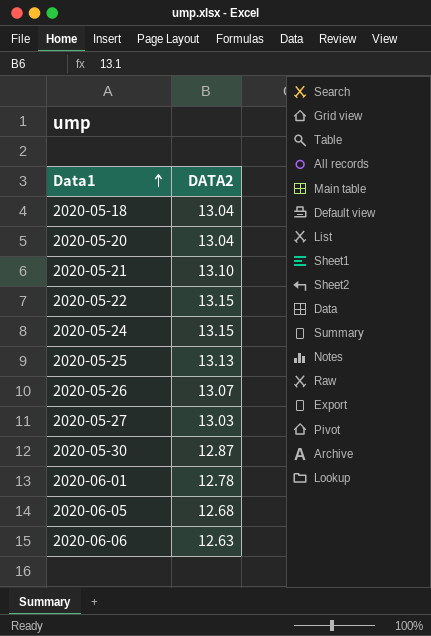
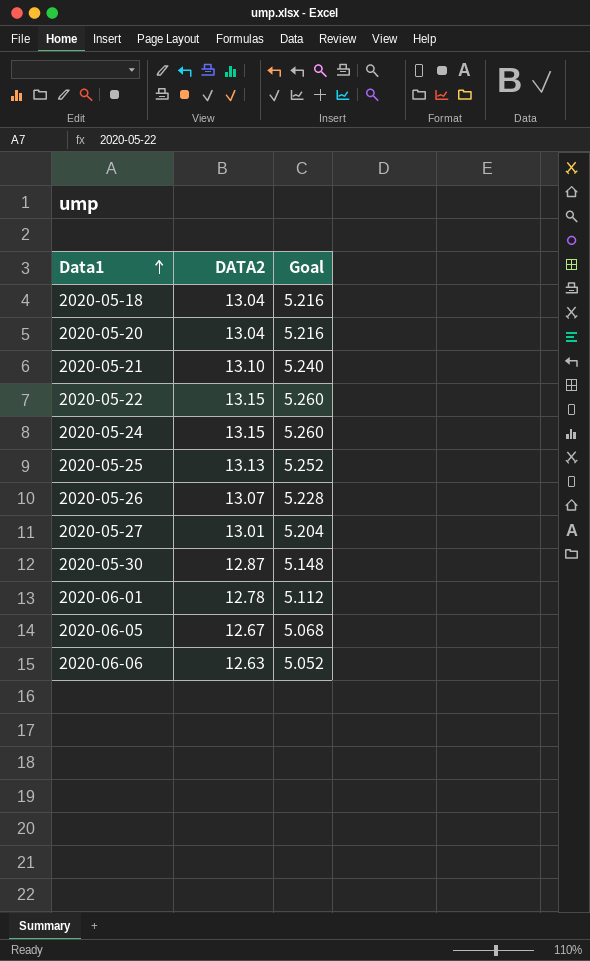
column Goal | formula: none -> [DATA2] * 0.4
2020-05-27 | DATA2: 13.03 -> 13.01
2020-06-05 | DATA2: 12.68 -> 12.67

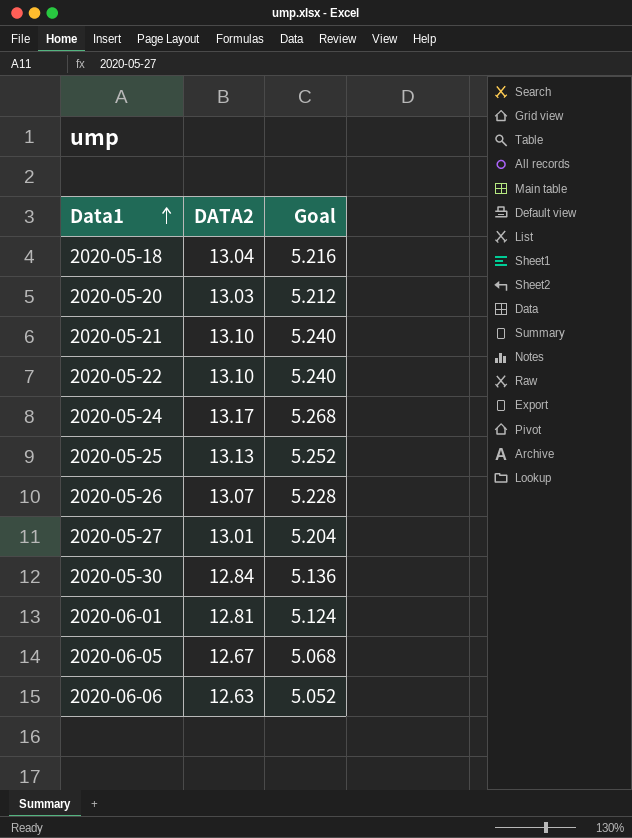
2020-05-20 | DATA2: 13.04 -> 13.03
2020-05-20 | Goal: 5.216 -> 5.212
2020-05-22 | DATA2: 13.15 -> 13.10
2020-05-22 | Goal: 5.260 -> 5.240
2020-05-24 | DATA2: 13.15 -> 13.17
2020-05-24 | Goal: 5.260 -> 5.268
2020-05-30 | DATA2: 12.87 -> 12.84
2020-05-30 | Goal: 5.148 -> 5.136
2020-06-01 | DATA2: 12.78 -> 12.81
2020-06-01 | Goal: 5.112 -> 5.124

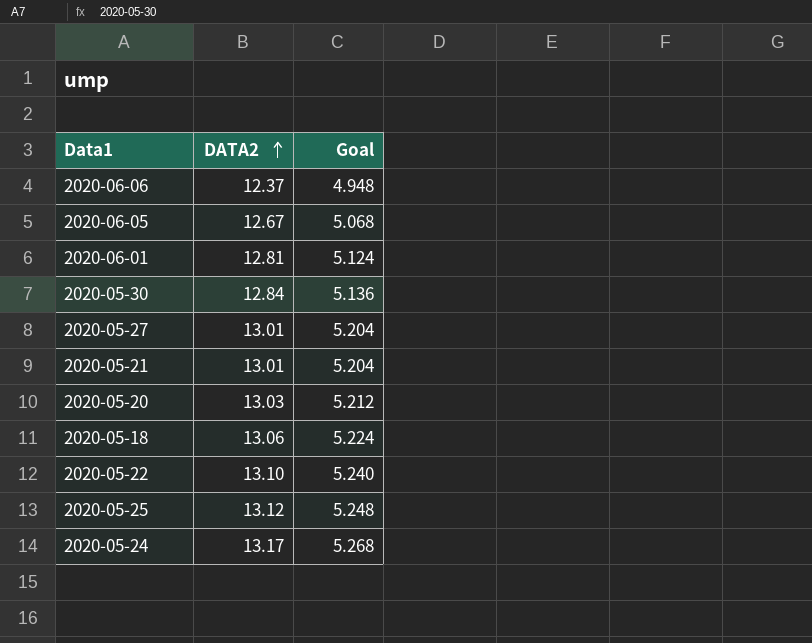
row order: Data1 ascending -> DATA2 ascending
row 2020-05-26: 13.07 | 5.228 -> none
2020-06-06 | DATA2: 12.63 -> 12.37
2020-06-06 | Goal: 5.052 -> 4.948
2020-05-21 | DATA2: 13.10 -> 13.01
2020-05-21 | Goal: 5.240 -> 5.204
2020-05-18 | DATA2: 13.04 -> 13.06
2020-05-18 | Goal: 5.216 -> 5.224
2020-05-25 | DATA2: 13.13 -> 13.12
2020-05-25 | Goal: 5.252 -> 5.248

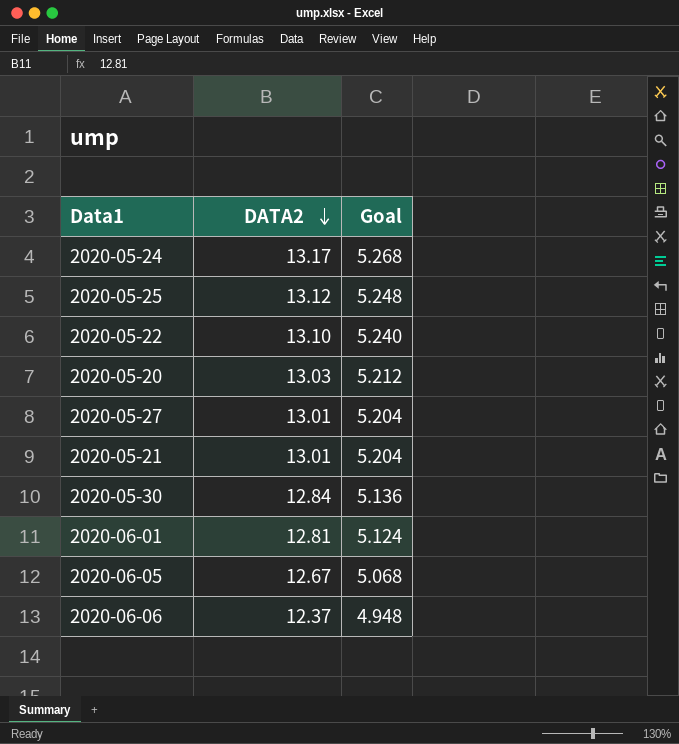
row order: DATA2 ascending -> DATA2 descending
row 2020-05-18: 13.06 | 5.224 -> none

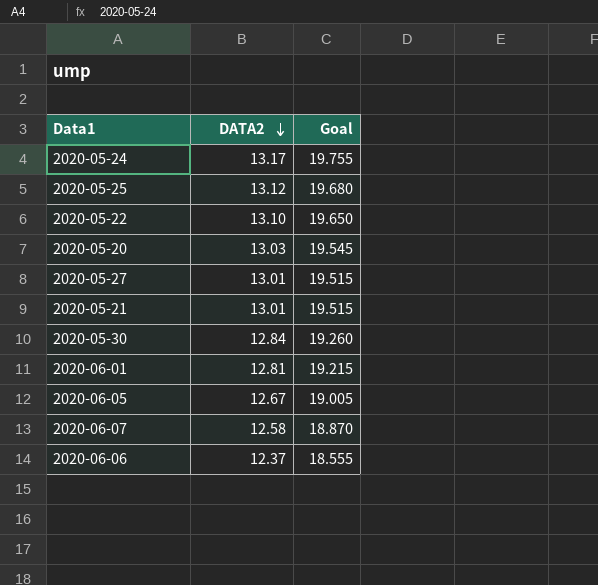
column Goal | formula: [DATA2] * 0.4 -> [DATA2] * 1.5
row 2020-06-07: none -> 12.58 | 18.870

